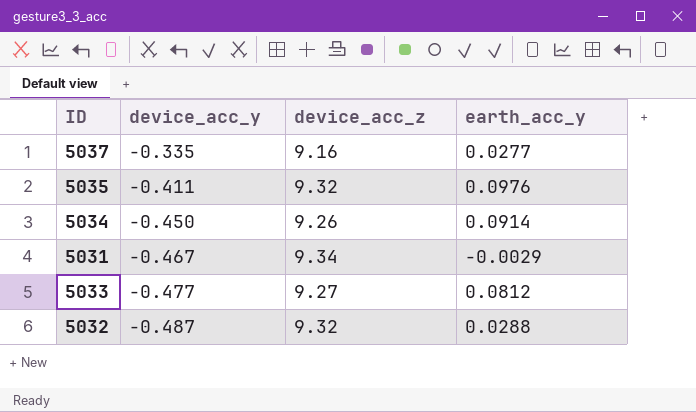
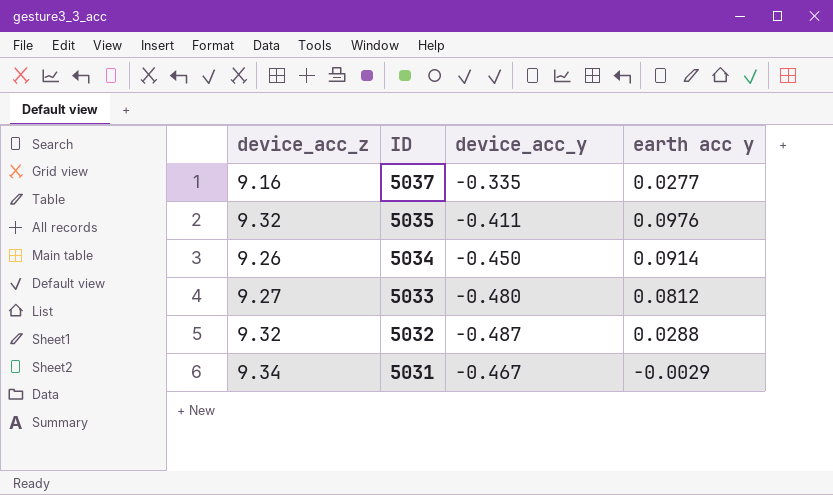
row order: device_acc_y descending -> ID descending
column device_acc_z | position: 3 -> 1
column name: earth_acc_y -> earth acc y
5033 | device_acc_y: -0.477 -> -0.480

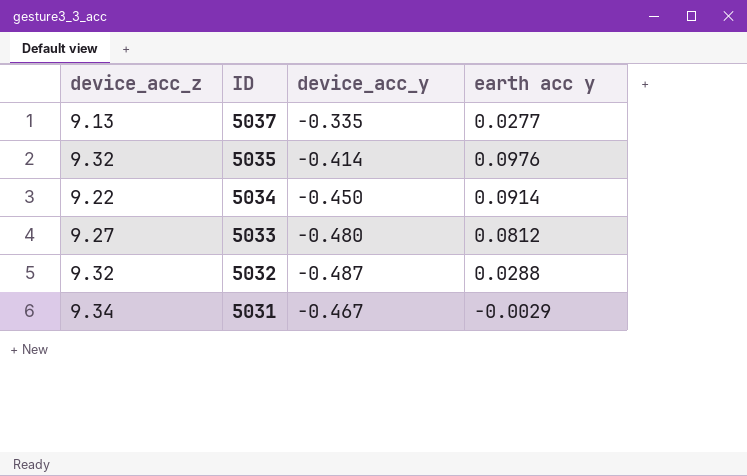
5037 | device_acc_z: 9.16 -> 9.13
5035 | device_acc_y: -0.411 -> -0.414
5034 | device_acc_z: 9.26 -> 9.22

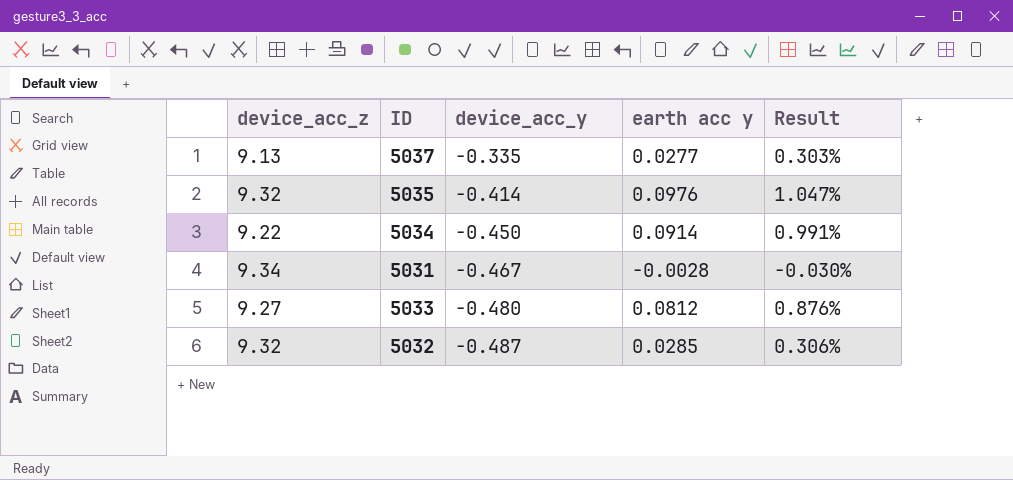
row order: ID descending -> device_acc_y descending
column Result | formula: none -> [earth acc y] / [device_acc_z]
5031 | earth acc y: -0.0029 -> -0.0028
5032 | earth acc y: 0.0288 -> 0.0285

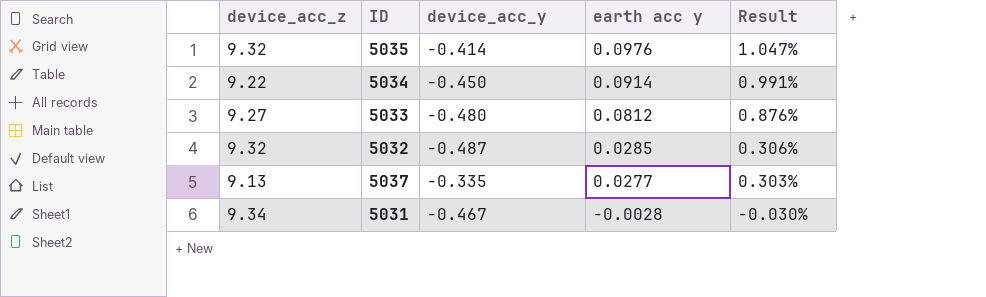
row order: device_acc_y descending -> earth acc y descending

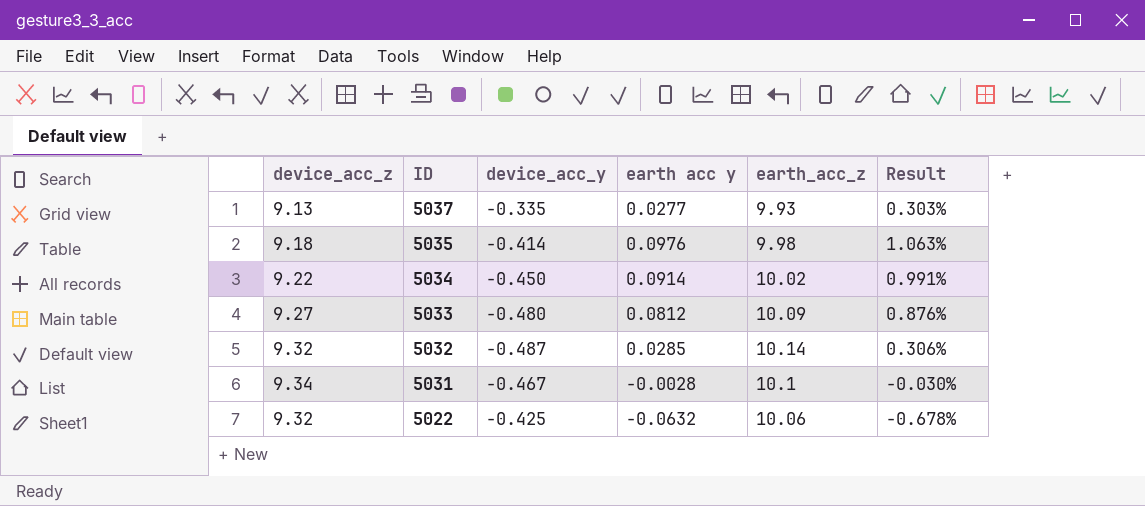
row order: earth acc y descending -> ID descending
column earth_acc_z | position: none -> 5
5035 | device_acc_z: 9.32 -> 9.18
5035 | Result: 1.047% -> 1.063%
row 5022: none -> 9.32 | -0.425 | -0.0632 | 10.06 | -0.678%

